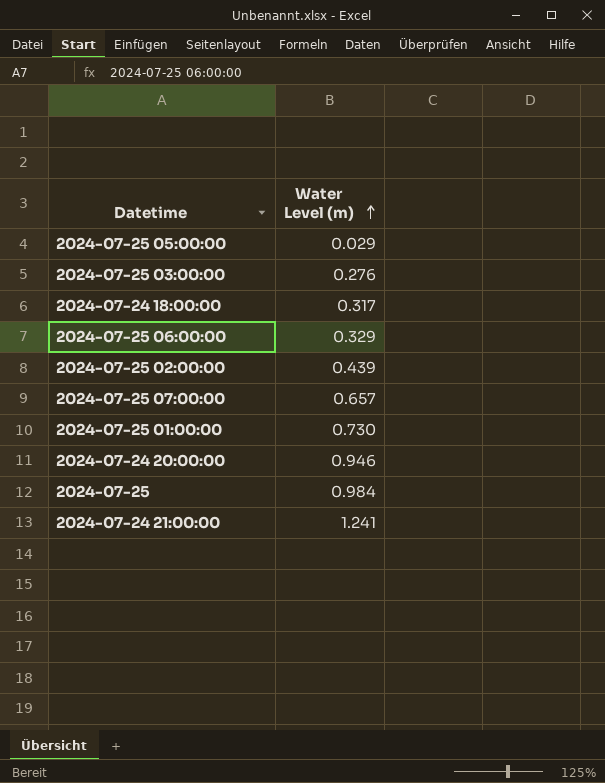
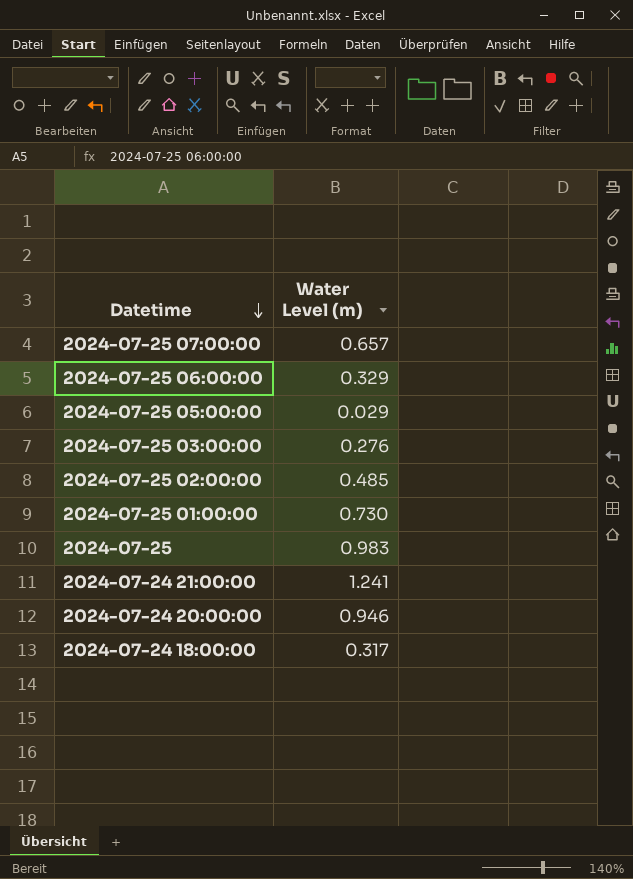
row order: Water Level (m) ascending -> Datetime descending
2024-07-25 02:00:00 | Water Level (m): 0.439 -> 0.485
2024-07-25 | Water Level (m): 0.984 -> 0.983

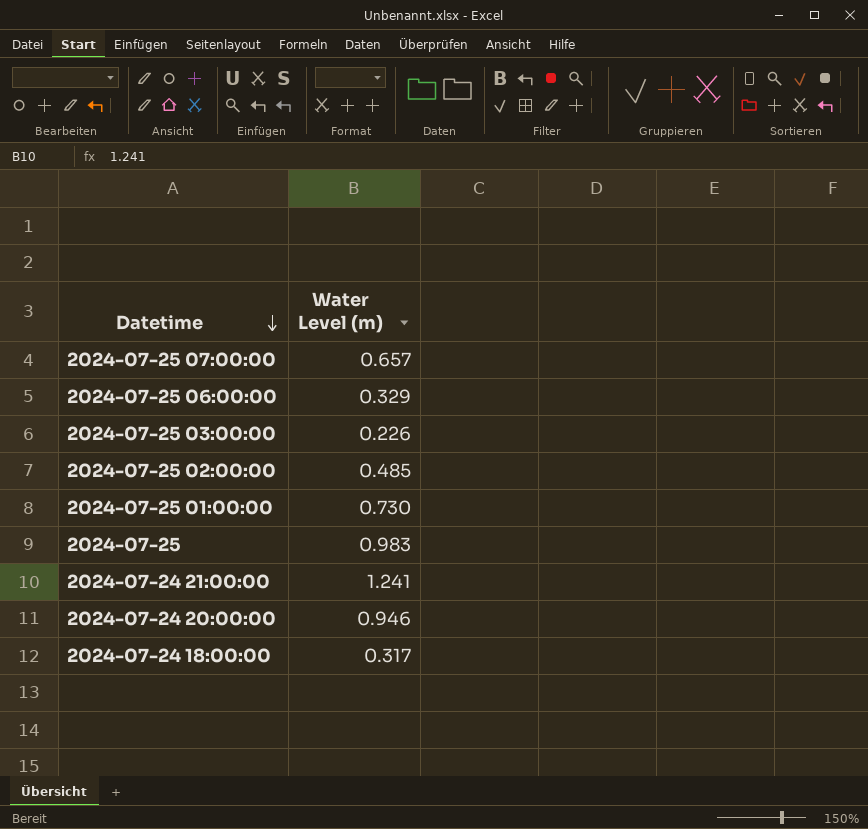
row 2024-07-25 05:00:00: 0.029 -> none
2024-07-25 03:00:00 | Water Level (m): 0.276 -> 0.226

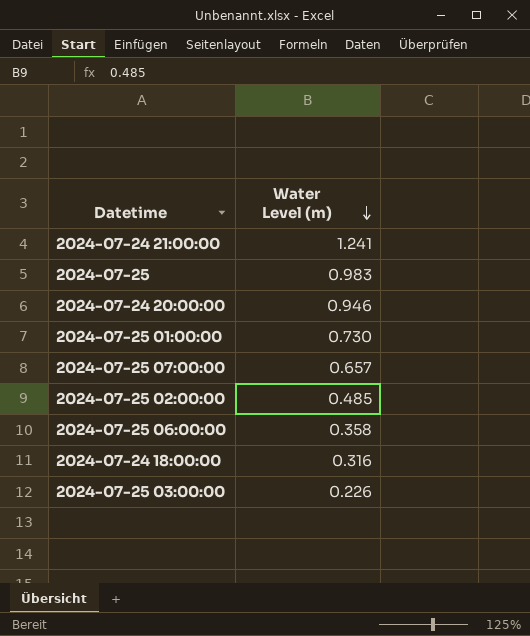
row order: Datetime descending -> Water Level (m) descending
2024-07-25 06:00:00 | Water Level (m): 0.329 -> 0.358
2024-07-24 18:00:00 | Water Level (m): 0.317 -> 0.316

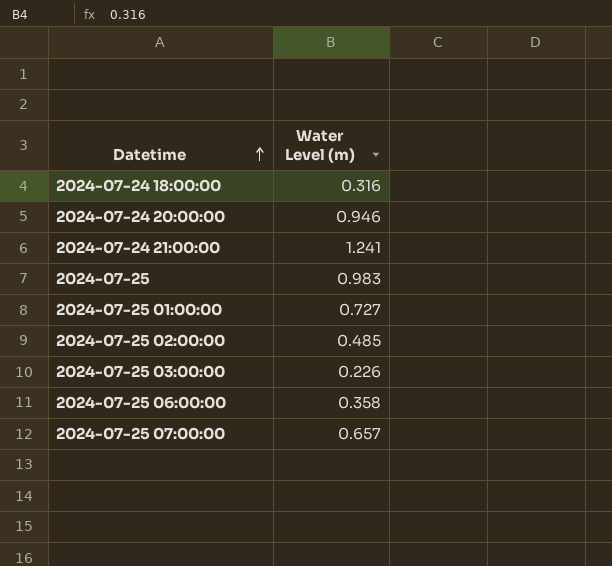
row order: Water Level (m) descending -> Datetime ascending
2024-07-25 01:00:00 | Water Level (m): 0.730 -> 0.727

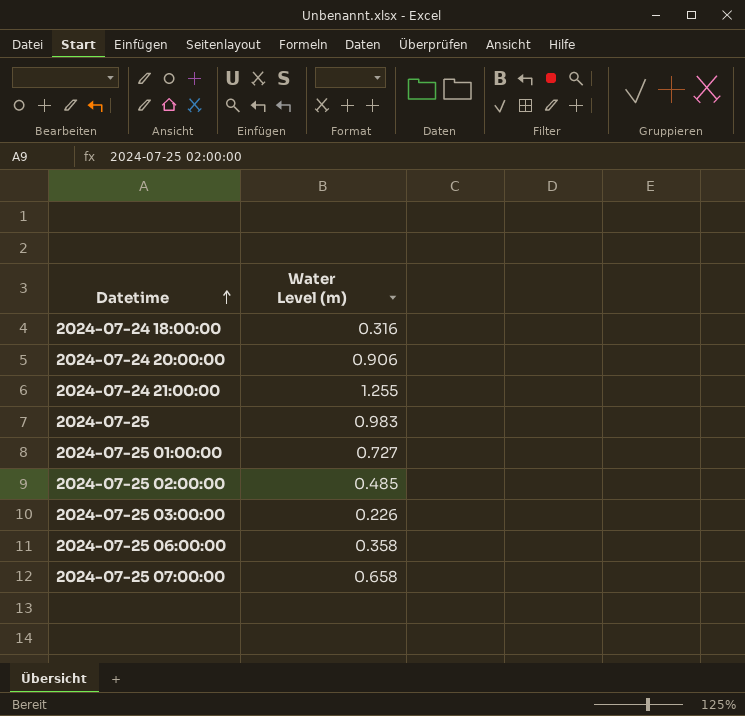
2024-07-24 20:00:00 | Water Level (m): 0.946 -> 0.906
2024-07-24 21:00:00 | Water Level (m): 1.241 -> 1.255
2024-07-25 07:00:00 | Water Level (m): 0.657 -> 0.658

